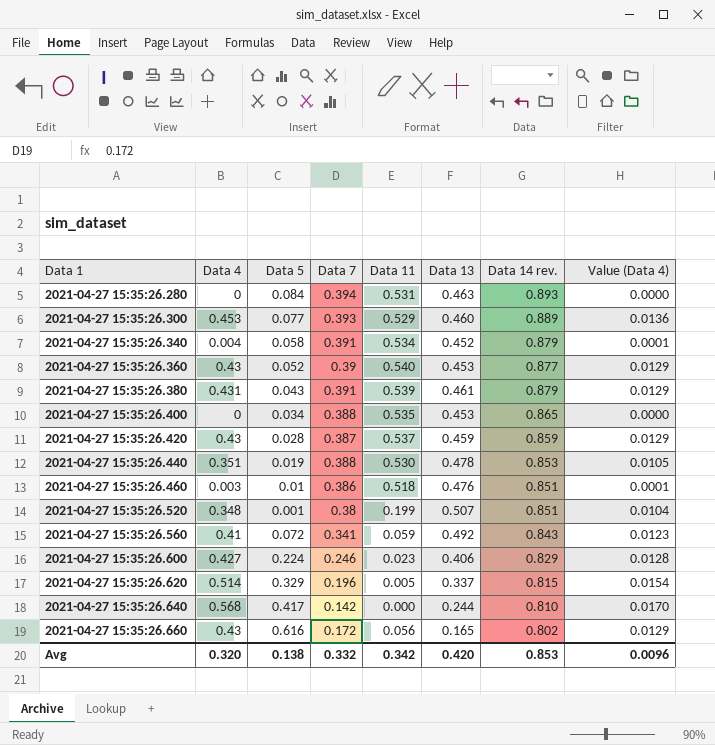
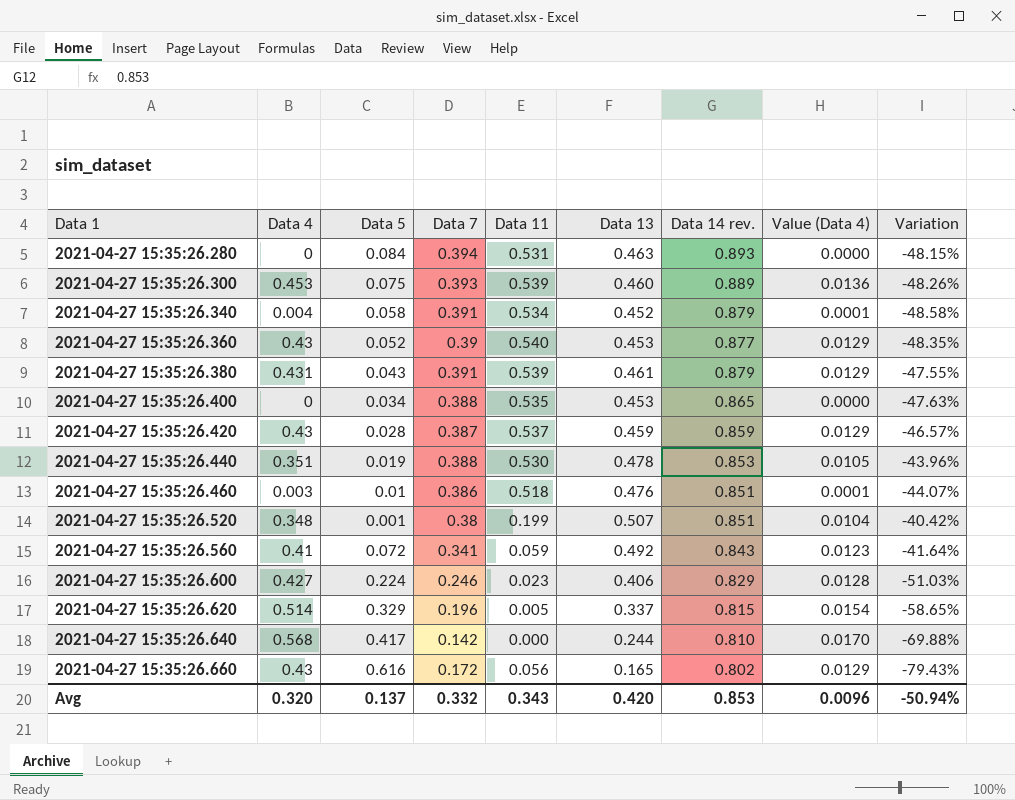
column Variation | formula: none -> ([Data 13] - [Data 14 rev.]) / [Data 14 rev.]
2021-04-27 15:35:26.300 | Data 5: 0.077 -> 0.075
2021-04-27 15:35:26.300 | Data 11: 0.529 -> 0.539
Avg | Data 5: 0.138 -> 0.137
Avg | Data 11: 0.342 -> 0.343

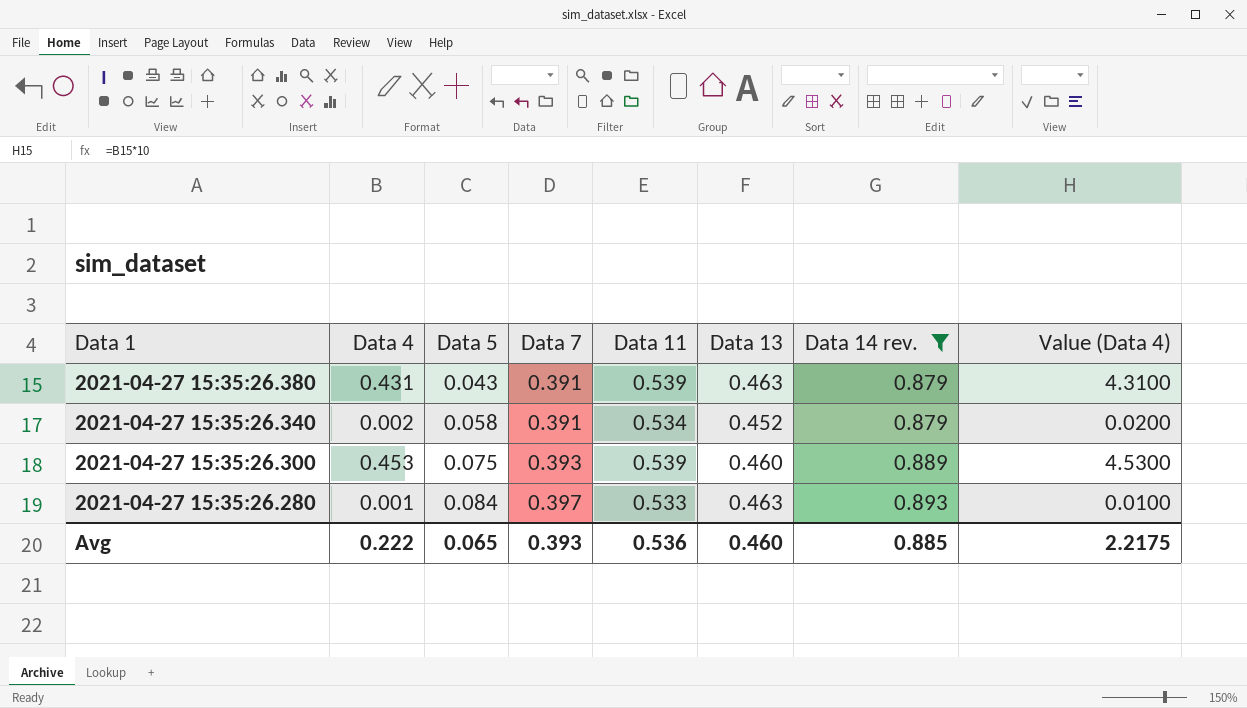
filter: none -> Data 14 rev. >= 0.879
row order: Data 1 ascending -> Data 1 descending
column Variation | formula: ([Data 13] - [Data 14 rev.]) / [Data 14 rev.] -> none
column Value (Data 4) | formula: [Data 4] * 0.03 -> [Data 4] * 10
2021-04-27 15:35:26.380 | Data 13: 0.461 -> 0.463
2021-04-27 15:35:26.340 | Data 4: 0.004 -> 0.002
2021-04-27 15:35:26.280 | Data 4: 0 -> 0.001
2021-04-27 15:35:26.280 | Data 7: 0.394 -> 0.397
2021-04-27 15:35:26.280 | Data 11: 0.531 -> 0.533
Avg | Data 4: 0.320 -> 0.222
Avg | Data 5: 0.137 -> 0.065
Avg | Data 7: 0.332 -> 0.393
Avg | Data 11: 0.343 -> 0.536
Avg | Data 13: 0.420 -> 0.460
Avg | Data 14 rev.: 0.853 -> 0.885
Avg | Value (Data 4): 0.0096 -> 2.2175

